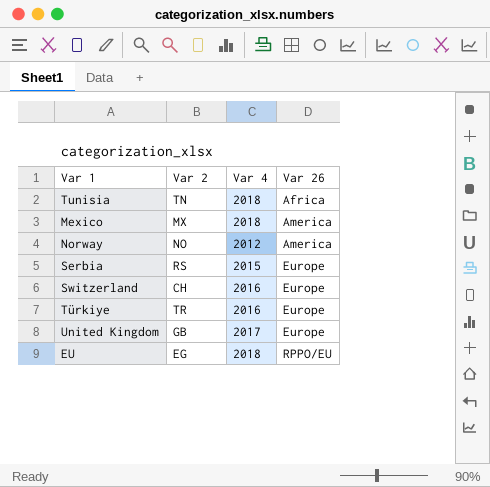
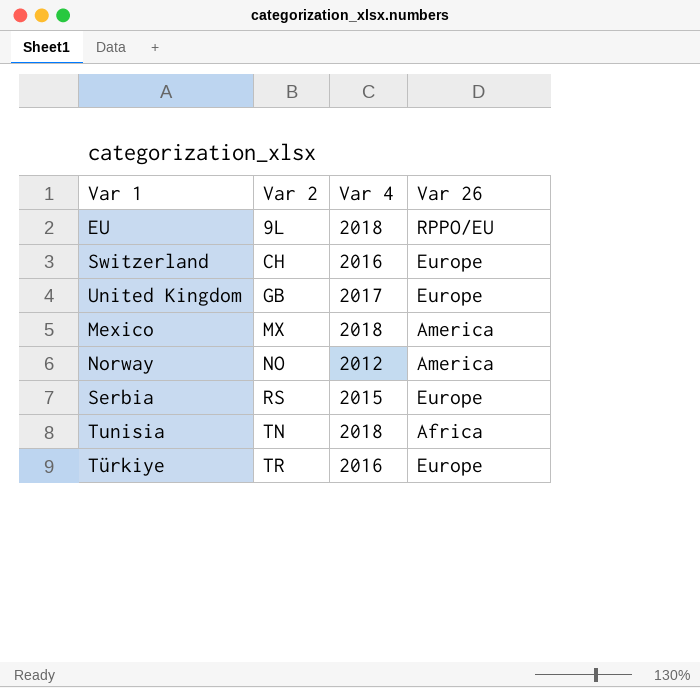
row order: Var 26 ascending -> Var 2 ascending
EU | Var 2: EG -> 9L

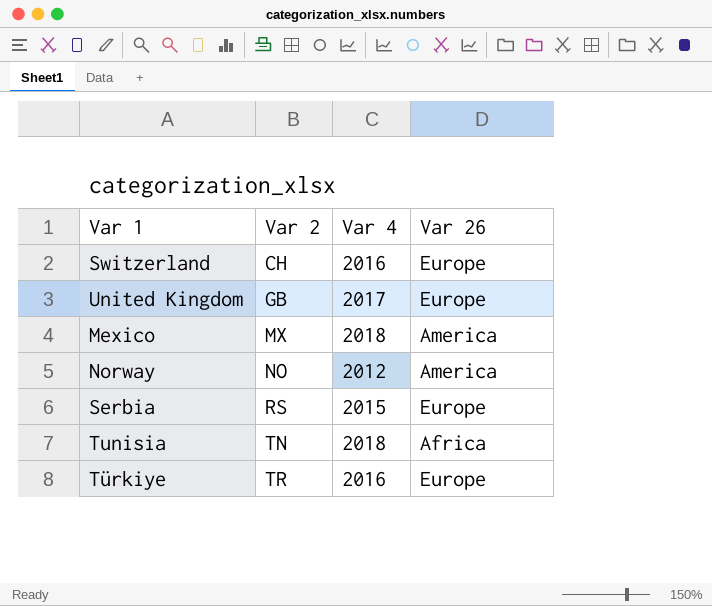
row EU: 9L | 2018 | RPPO/EU -> none

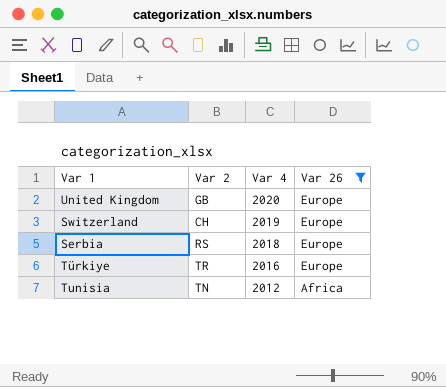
filter: none -> Var 26 != America
row order: Var 2 ascending -> Var 4 descending
United Kingdom | Var 4: 2017 -> 2020
Switzerland | Var 4: 2016 -> 2019
Serbia | Var 4: 2015 -> 2018
Tunisia | Var 4: 2018 -> 2012

